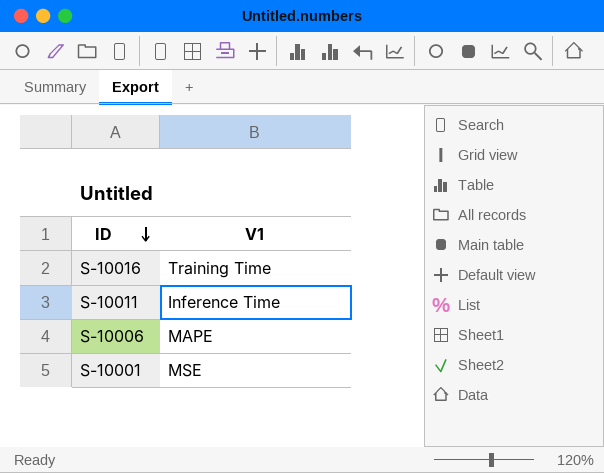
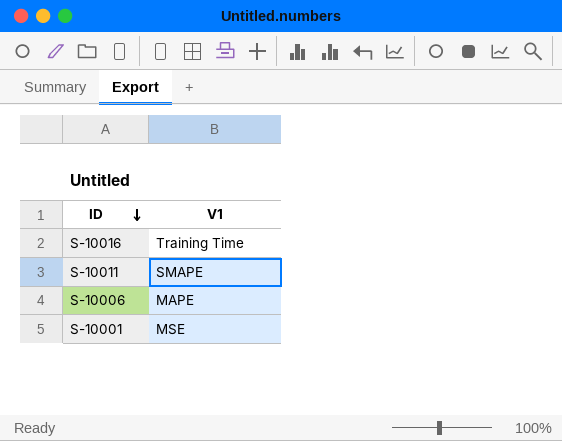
S-10011 | V1: Inference Time -> SMAPE

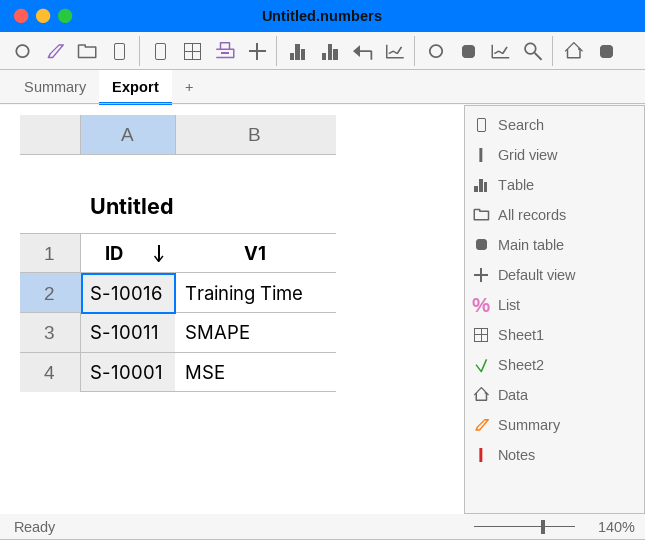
row S-10006: MAPE -> none

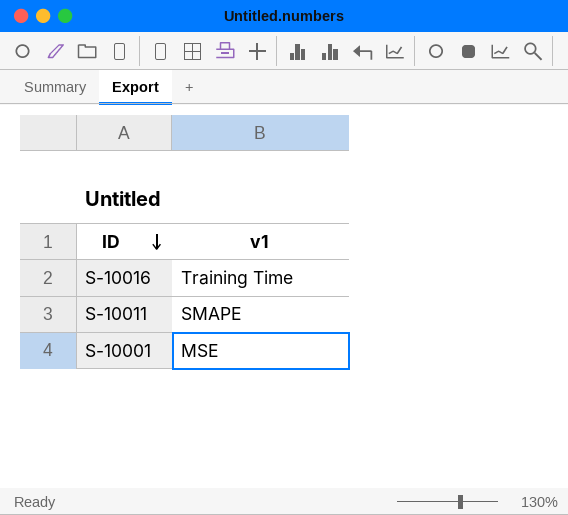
column name: V1 -> v1

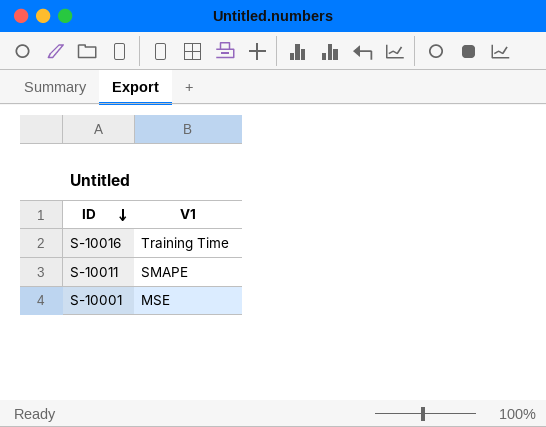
column name: v1 -> V1

